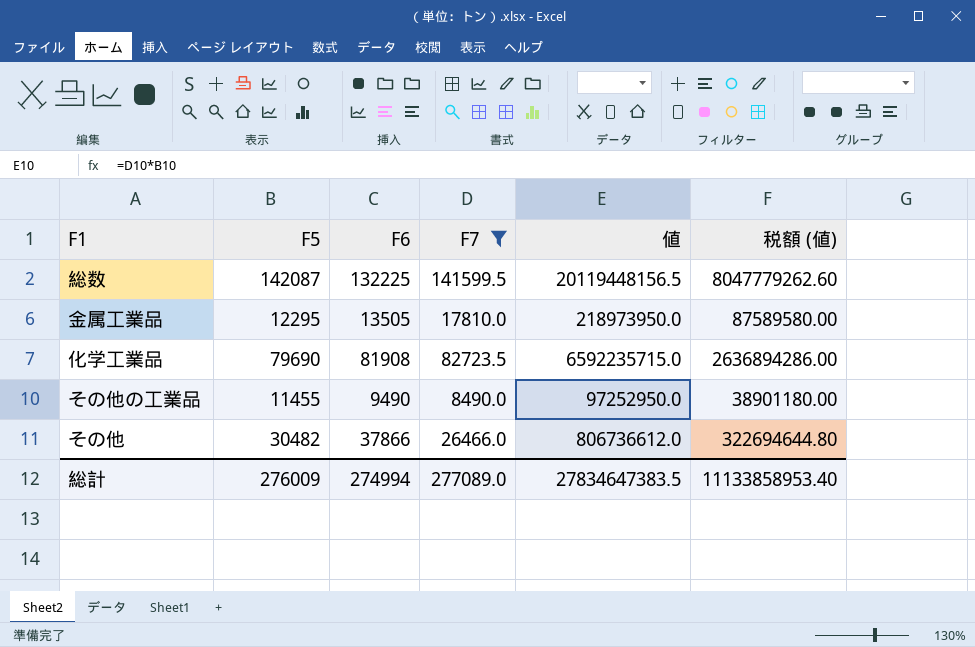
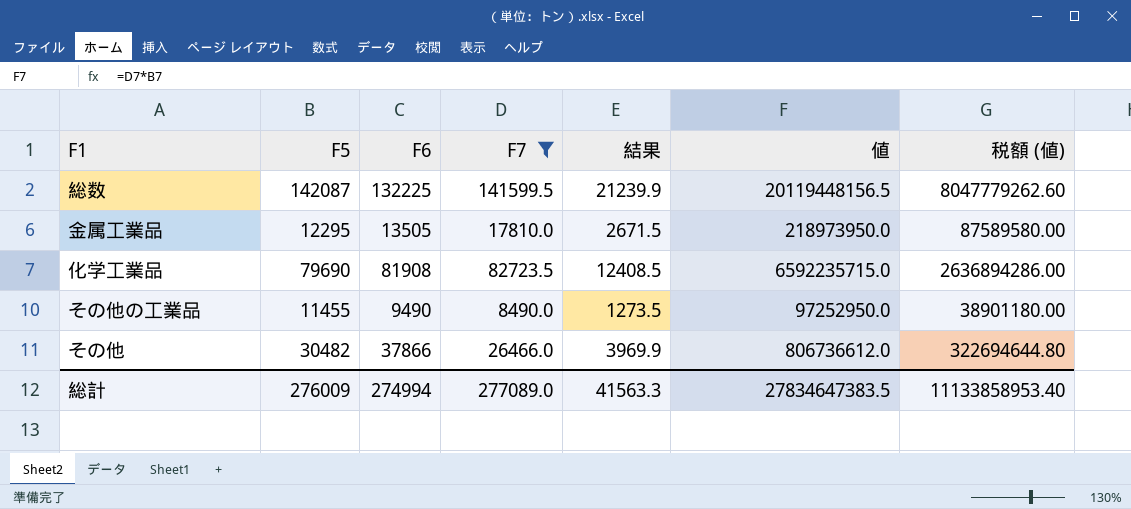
column 結果 | formula: none -> [F7] * 0.15

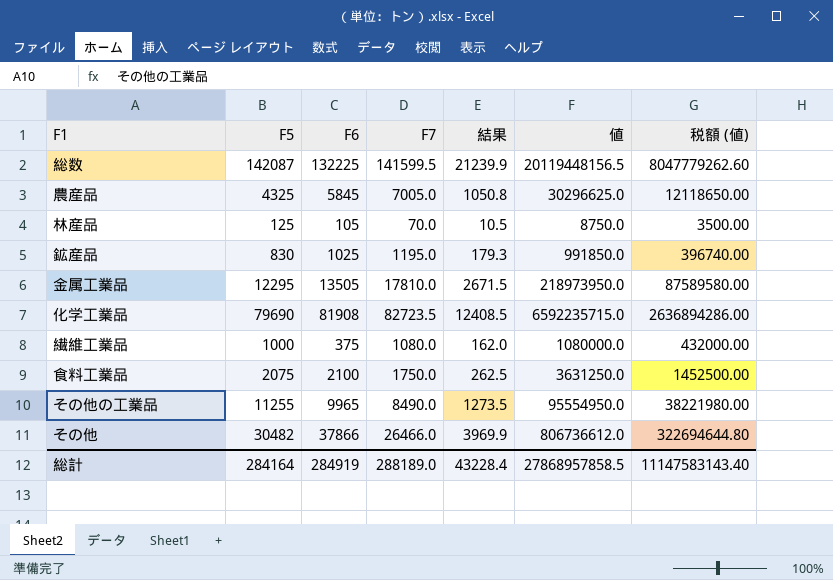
filter: F7 >= 8490.0 -> none
その他の工業品 | F5: 11455 -> 11255
その他の工業品 | F6: 9490 -> 9965
その他の工業品 | 値: 97252950.0 -> 95554950.0
その他の工業品 | 税額 (値): 38901180.00 -> 38221980.00
総計 | F5: 276009 -> 284164
総計 | F6: 274994 -> 284919
総計 | F7: 277089.0 -> 288189.0
総計 | 結果: 41563.3 -> 43228.4
総計 | 値: 27834647383.5 -> 27868957858.5
総計 | 税額 (値): 11133858953.40 -> 11147583143.40

